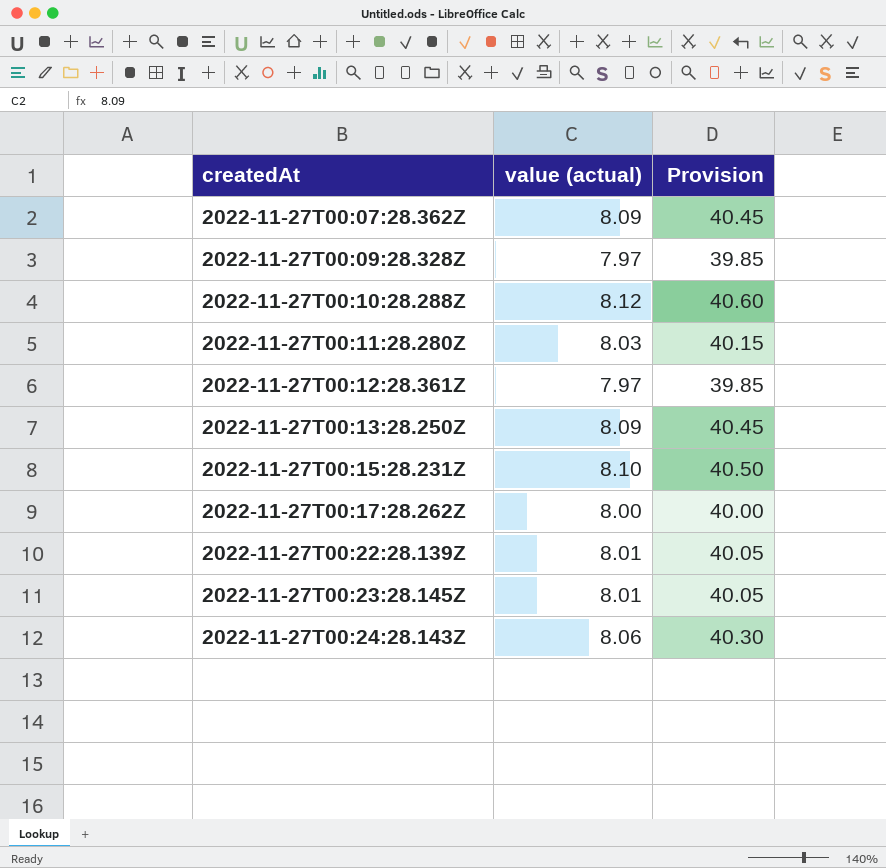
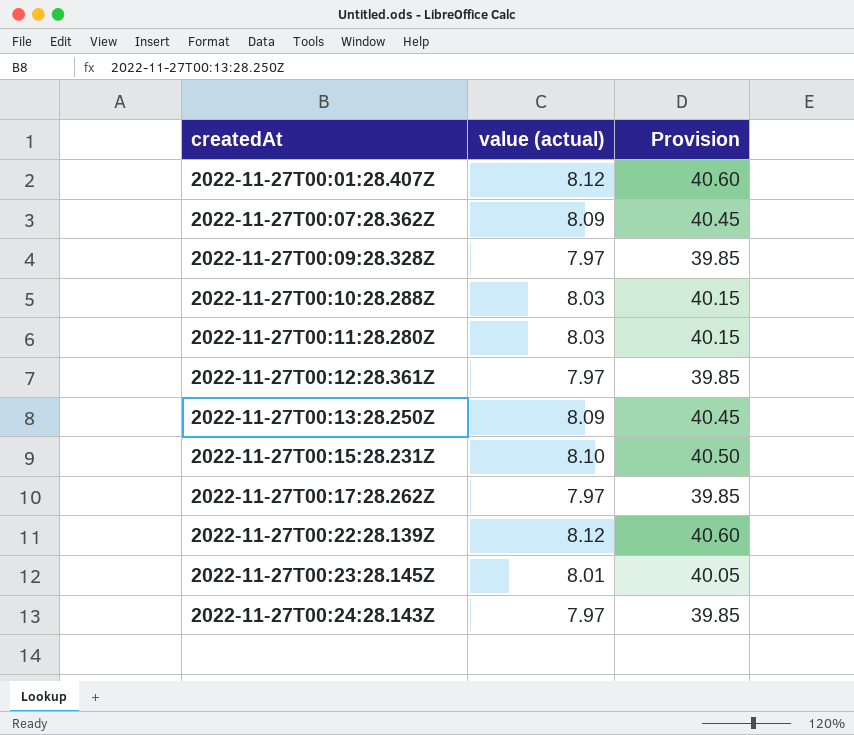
row 2022-11-27T00:01:28.407Z: none -> 8.12 | 40.60
2022-11-27T00:10:28.288Z | value (actual): 8.12 -> 8.03
2022-11-27T00:10:28.288Z | Provision: 40.60 -> 40.15
2022-11-27T00:17:28.262Z | value (actual): 8.00 -> 7.97
2022-11-27T00:17:28.262Z | Provision: 40.00 -> 39.85
2022-11-27T00:22:28.139Z | value (actual): 8.01 -> 8.12
2022-11-27T00:22:28.139Z | Provision: 40.05 -> 40.60
2022-11-27T00:24:28.143Z | value (actual): 8.06 -> 7.97
2022-11-27T00:24:28.143Z | Provision: 40.30 -> 39.85

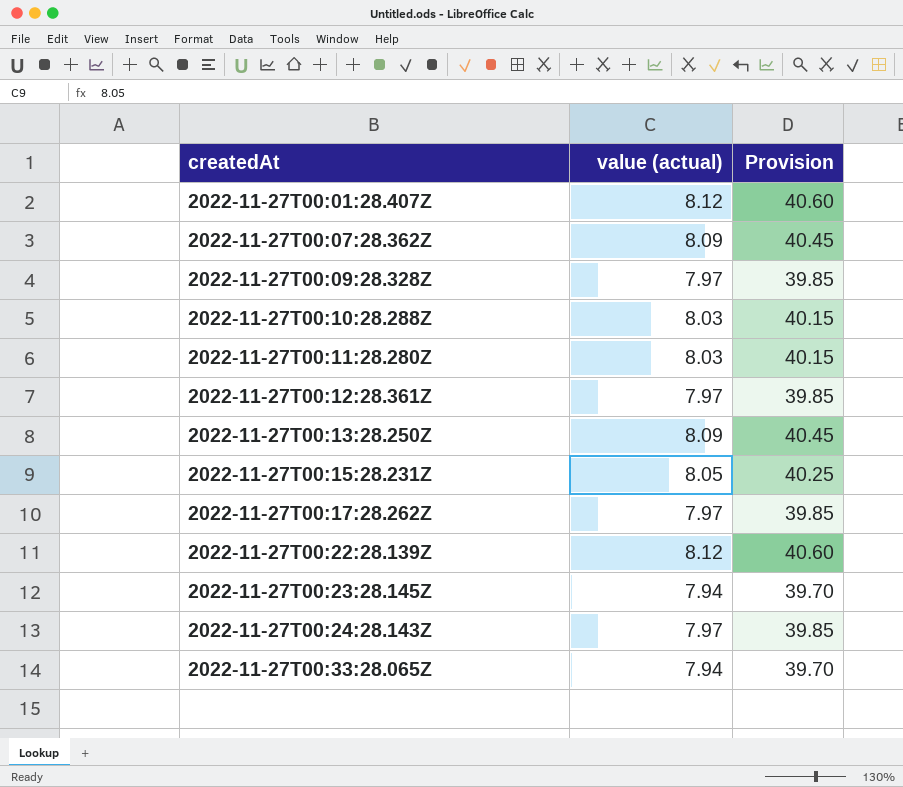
2022-11-27T00:15:28.231Z | value (actual): 8.10 -> 8.05
2022-11-27T00:15:28.231Z | Provision: 40.50 -> 40.25
2022-11-27T00:23:28.145Z | value (actual): 8.01 -> 7.94
2022-11-27T00:23:28.145Z | Provision: 40.05 -> 39.70
row 2022-11-27T00:33:28.065Z: none -> 7.94 | 39.70

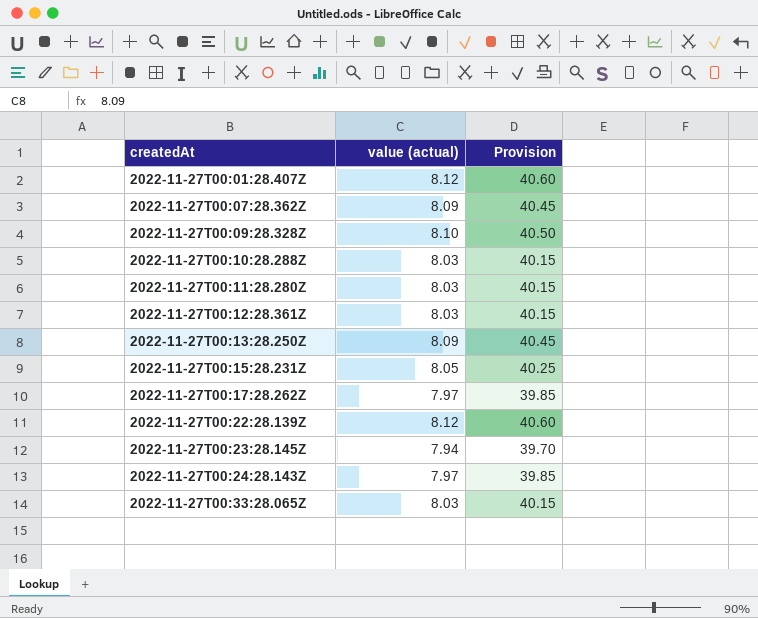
2022-11-27T00:09:28.328Z | value (actual): 7.97 -> 8.10
2022-11-27T00:09:28.328Z | Provision: 39.85 -> 40.50
2022-11-27T00:12:28.361Z | value (actual): 7.97 -> 8.03
2022-11-27T00:12:28.361Z | Provision: 39.85 -> 40.15
2022-11-27T00:33:28.065Z | value (actual): 7.94 -> 8.03
2022-11-27T00:33:28.065Z | Provision: 39.70 -> 40.15

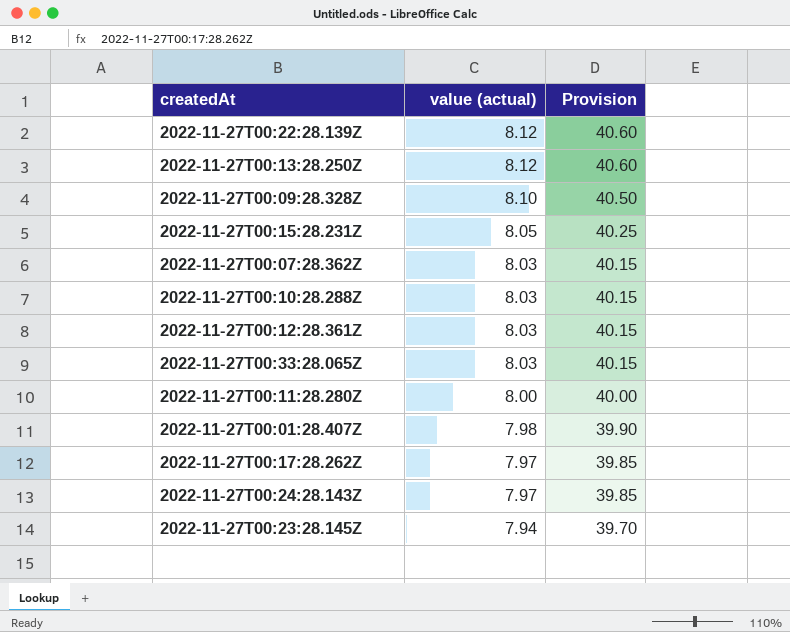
row order: createdAt ascending -> value (actual) descending
2022-11-27T00:13:28.250Z | value (actual): 8.09 -> 8.12
2022-11-27T00:13:28.250Z | Provision: 40.45 -> 40.60
2022-11-27T00:07:28.362Z | value (actual): 8.09 -> 8.03
2022-11-27T00:07:28.362Z | Provision: 40.45 -> 40.15
2022-11-27T00:11:28.280Z | value (actual): 8.03 -> 8.00
2022-11-27T00:11:28.280Z | Provision: 40.15 -> 40.00
2022-11-27T00:01:28.407Z | value (actual): 8.12 -> 7.98
2022-11-27T00:01:28.407Z | Provision: 40.60 -> 39.90

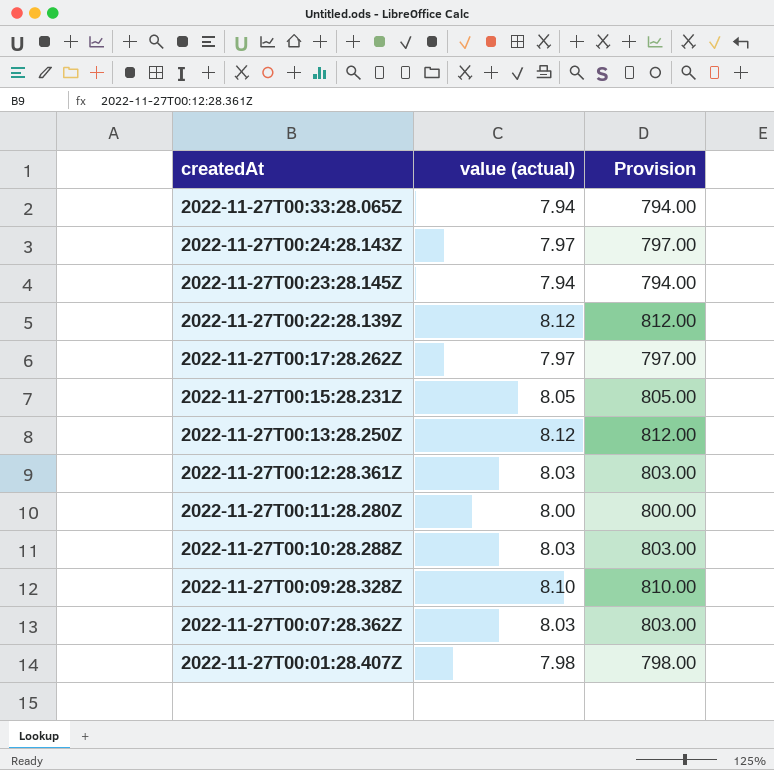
row order: value (actual) descending -> createdAt descending
column Provision | formula: [value (actual)] * 5 -> [value (actual)] * 100
2022-11-27T00:33:28.065Z | value (actual): 8.03 -> 7.94

